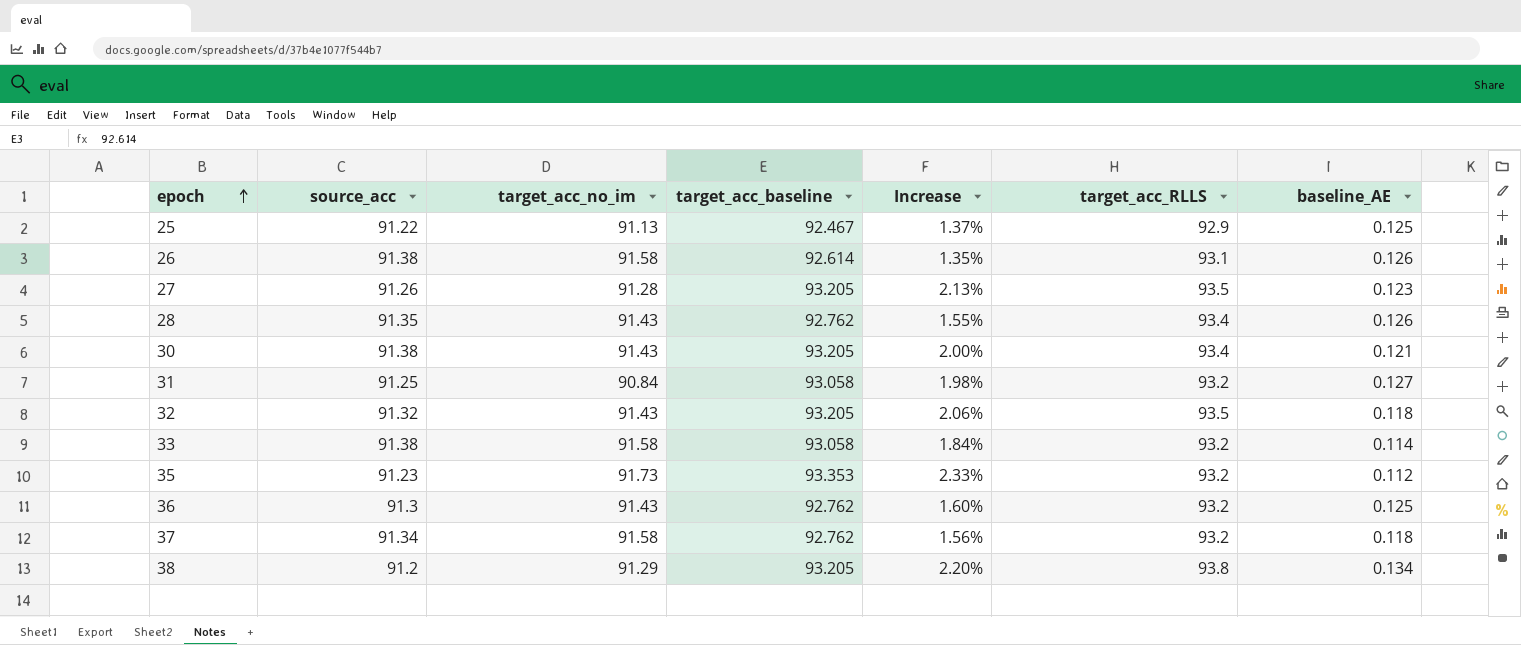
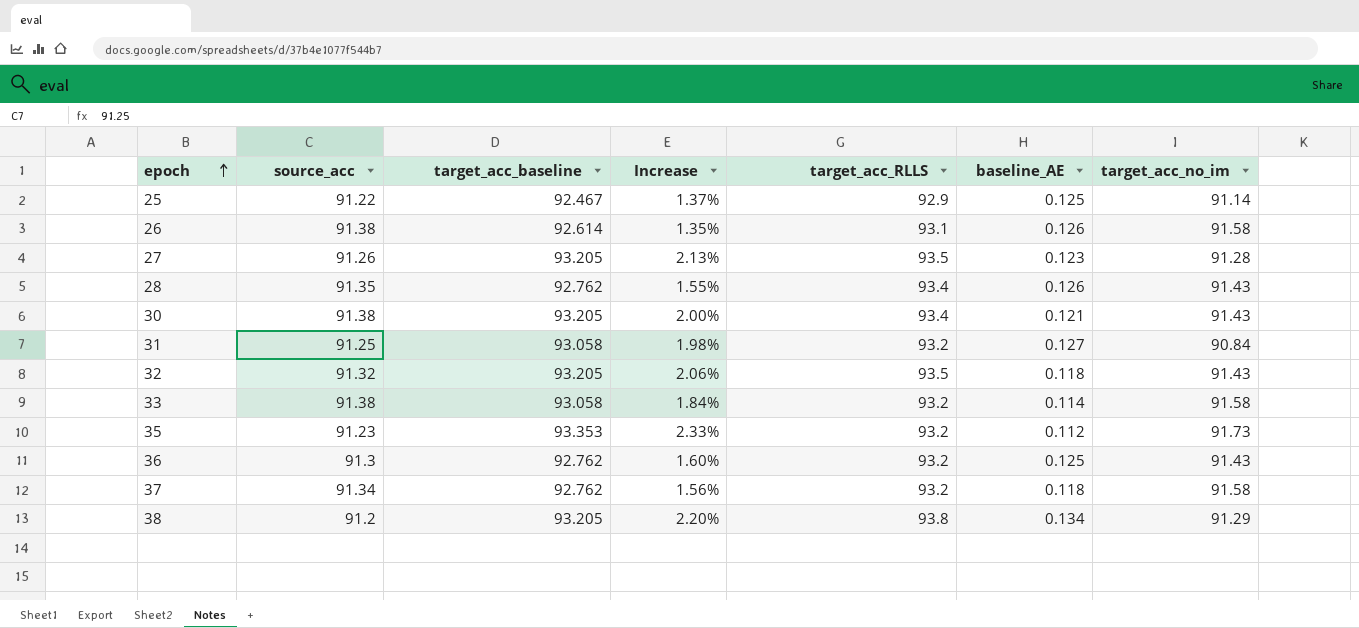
column target_acc_no_im | position: 3 -> 7
25 | target_acc_no_im: 91.13 -> 91.14

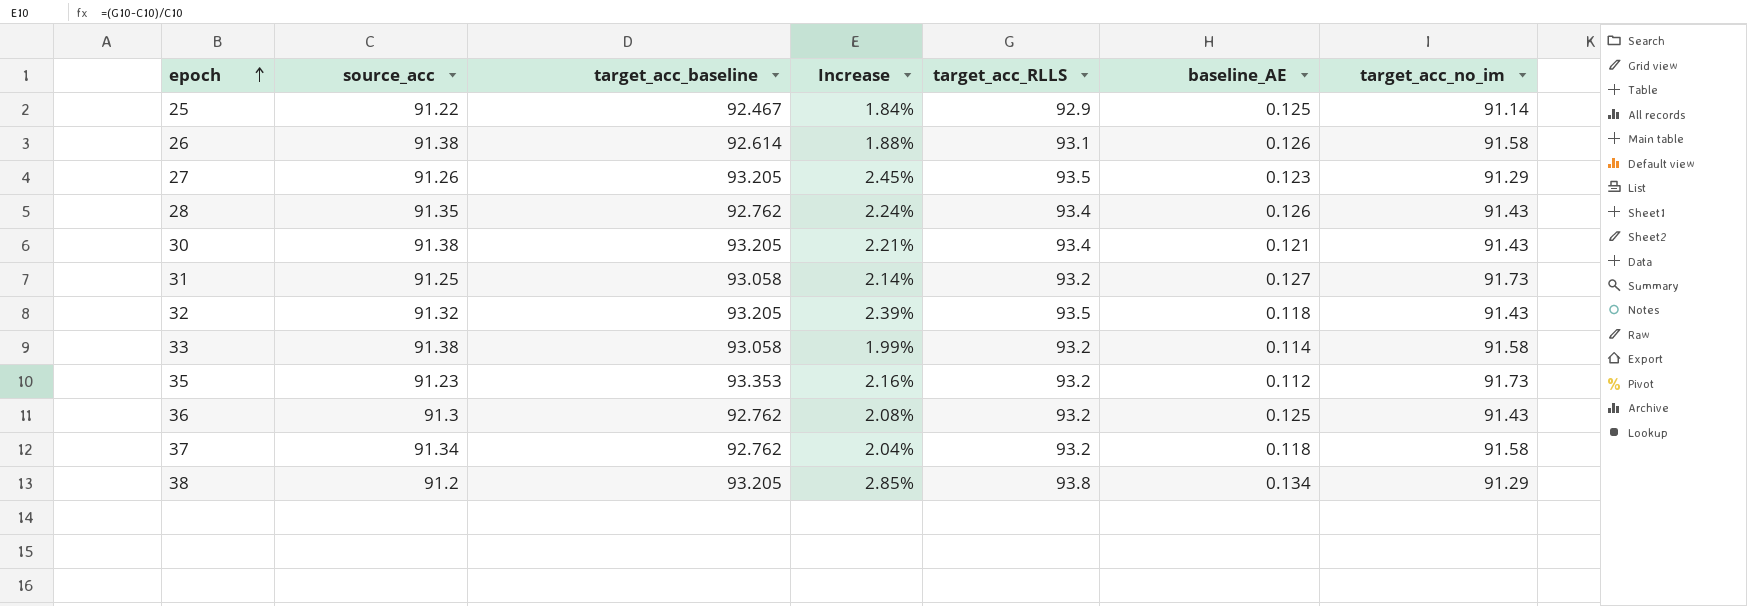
column Increase | formula: ([target_acc_baseline] - [source_acc]) / [source_acc] -> ([target_acc_RLLS] - [source_acc]) / [source_acc]
27 | target_acc_no_im: 91.28 -> 91.29
31 | target_acc_no_im: 90.84 -> 91.73

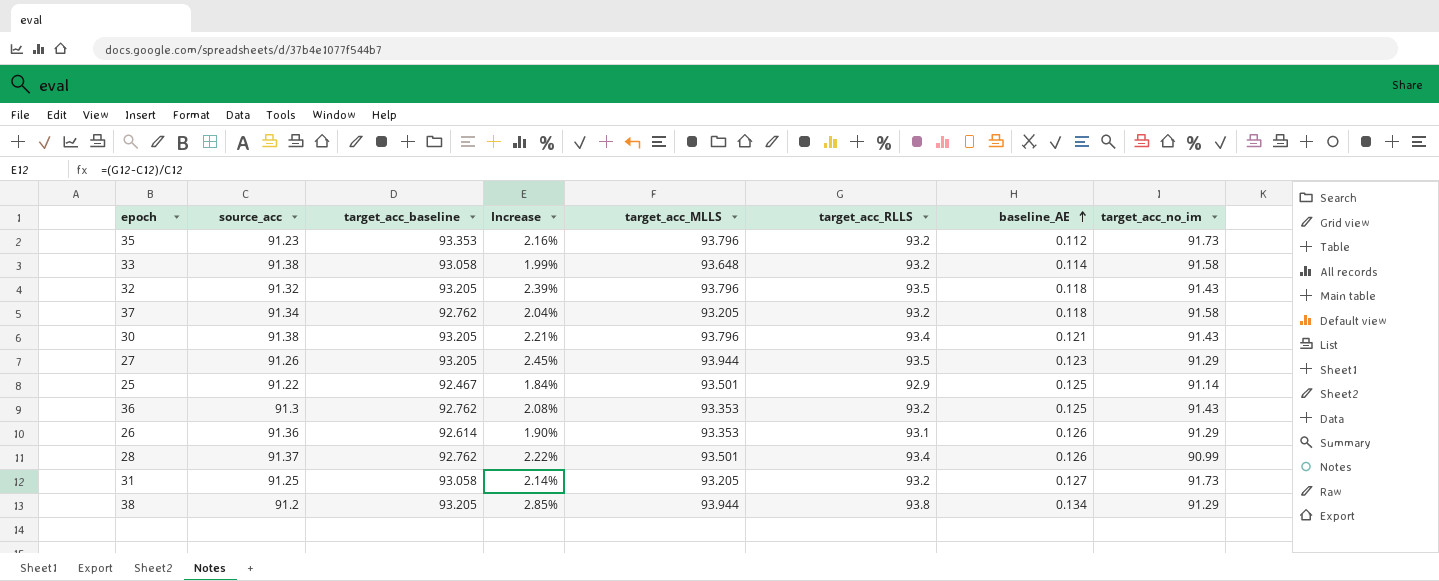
row order: epoch ascending -> baseline_AE ascending
column target_acc_MLLS | position: none -> 5
26 | source_acc: 91.38 -> 91.36
26 | Increase: 1.88% -> 1.90%
26 | target_acc_no_im: 91.58 -> 91.29
28 | source_acc: 91.35 -> 91.37
28 | Increase: 2.24% -> 2.22%
28 | target_acc_no_im: 91.43 -> 90.99

